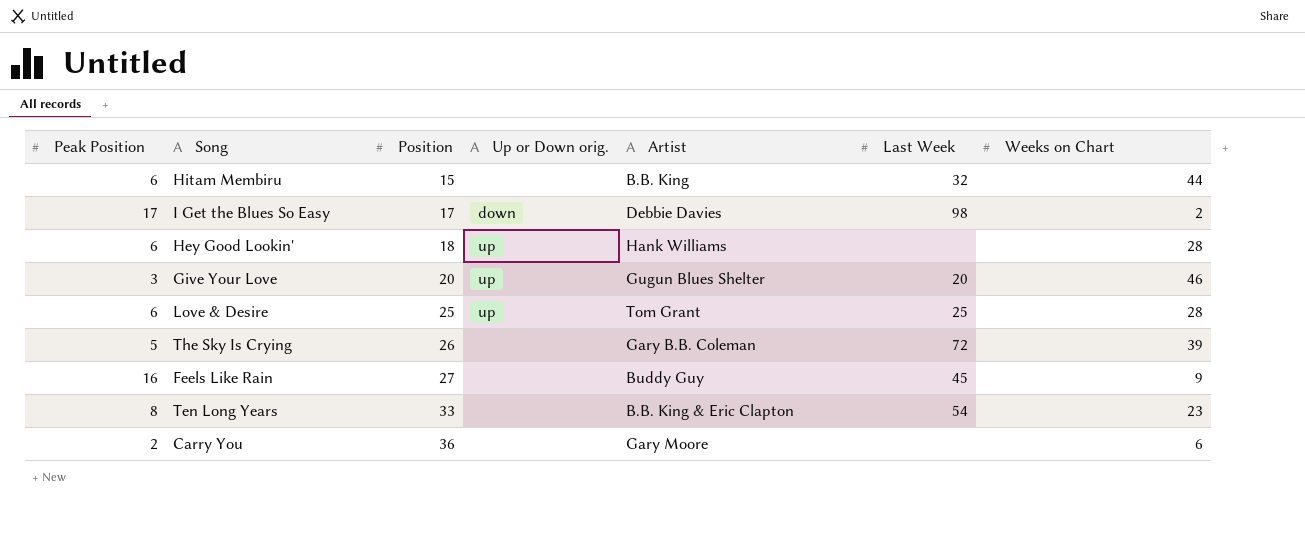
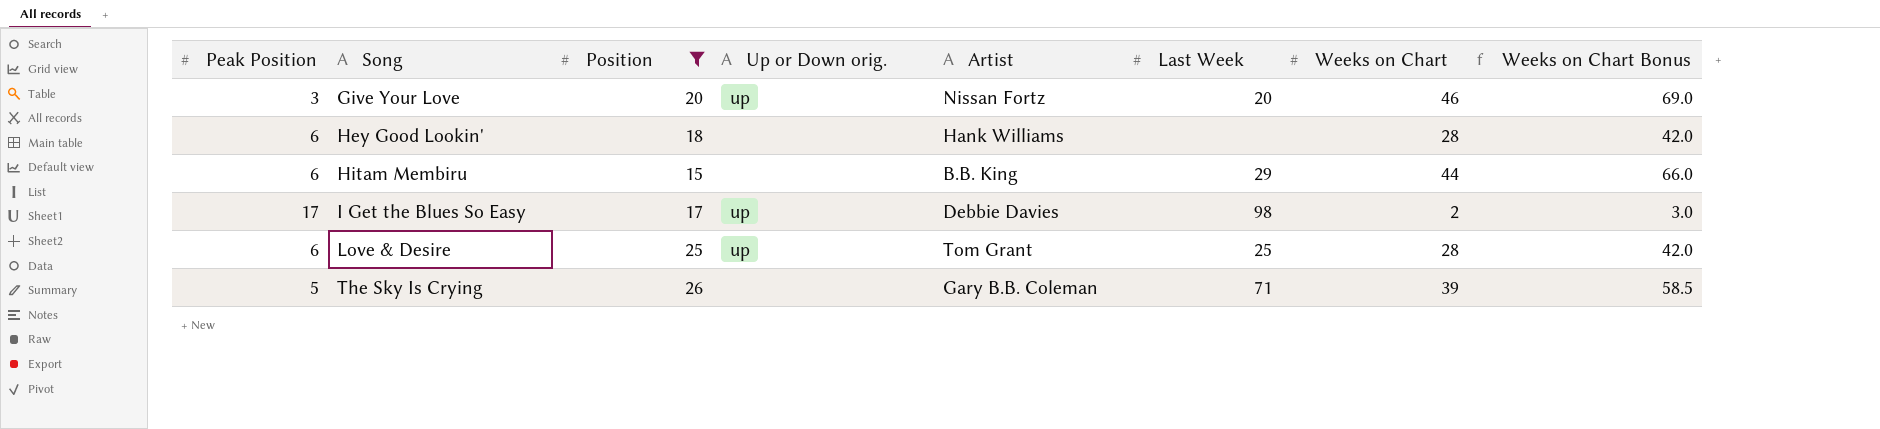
filter: none -> Position <= 26
row order: Position ascending -> Song ascending
column Weeks on Chart Bonus | formula: none -> [Weeks on Chart] * 1.5
Give Your Love | Artist: Gugun Blues Shelter -> Nissan Fortz
Hey Good Lookin' | Up or Down orig.: up -> none
Hitam Membiru | Last Week: 32 -> 29
I Get the Blues So Easy | Up or Down orig.: down -> up
The Sky Is Crying | Last Week: 72 -> 71

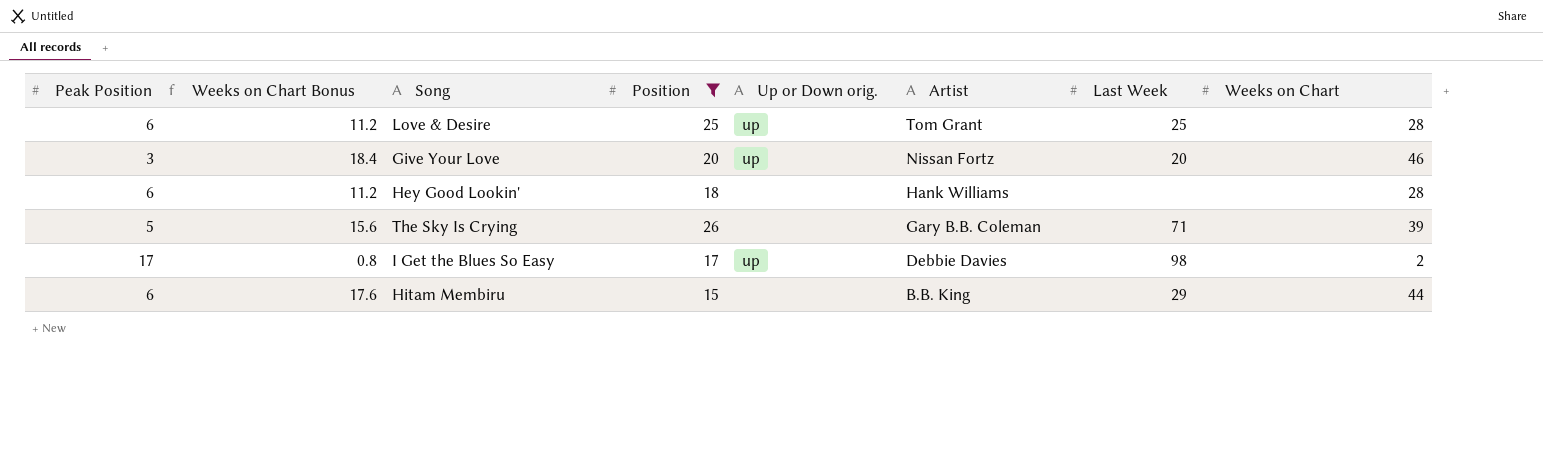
row order: Song ascending -> Artist descending
column Weeks on Chart Bonus | formula: [Weeks on Chart] * 1.5 -> [Weeks on Chart] * 0.4
column Weeks on Chart Bonus | position: 8 -> 2

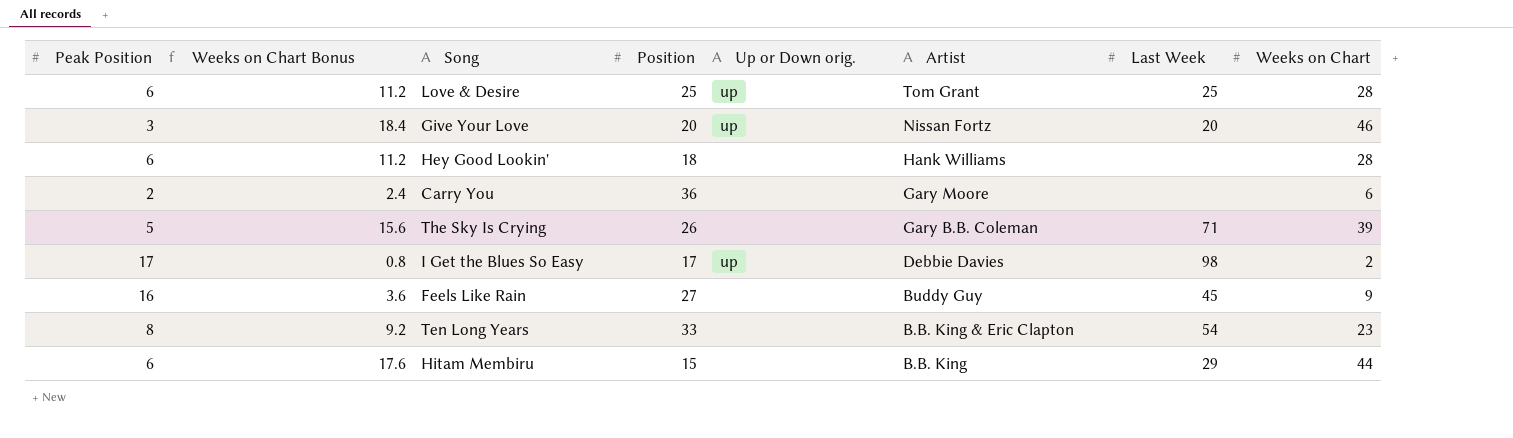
filter: Position <= 26 -> none

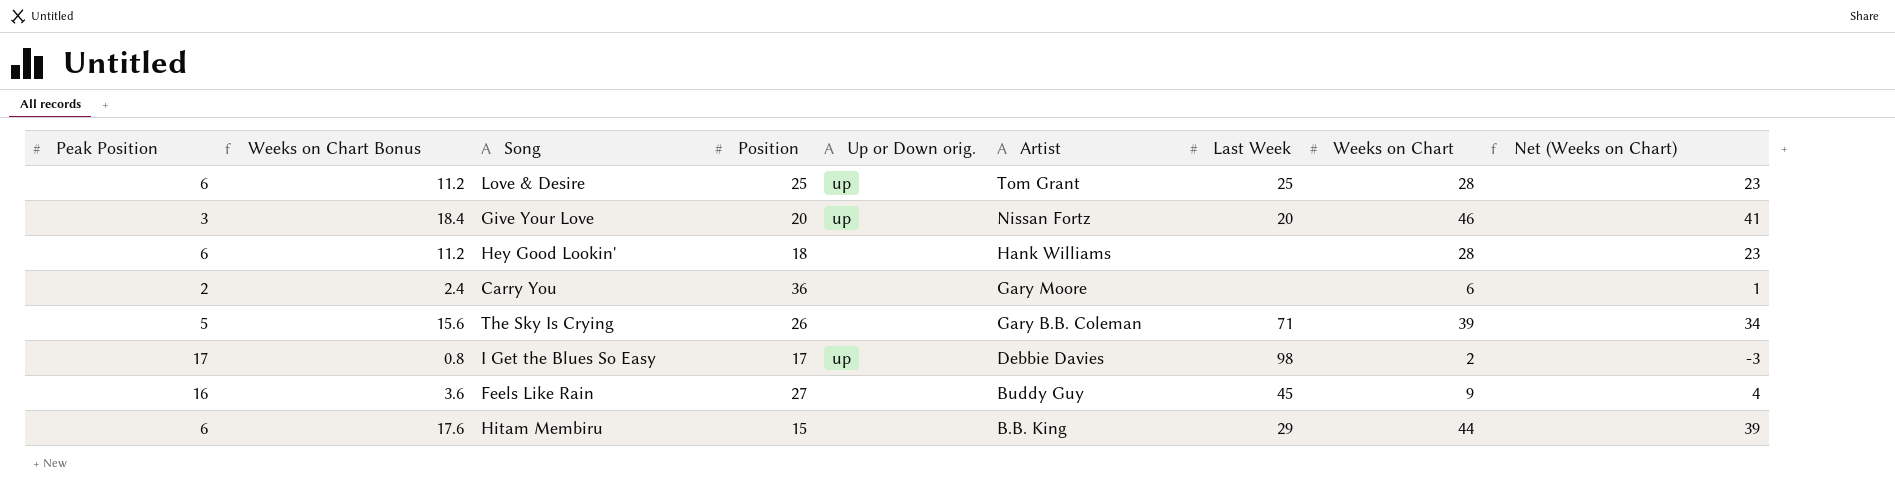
column Net (Weeks on Chart) | formula: none -> [Weeks on Chart] - 5
row Ten Long Years: 8 | 9.2 | 33 | none | B.B. King & Eric Clapton | 54 | 23 -> none

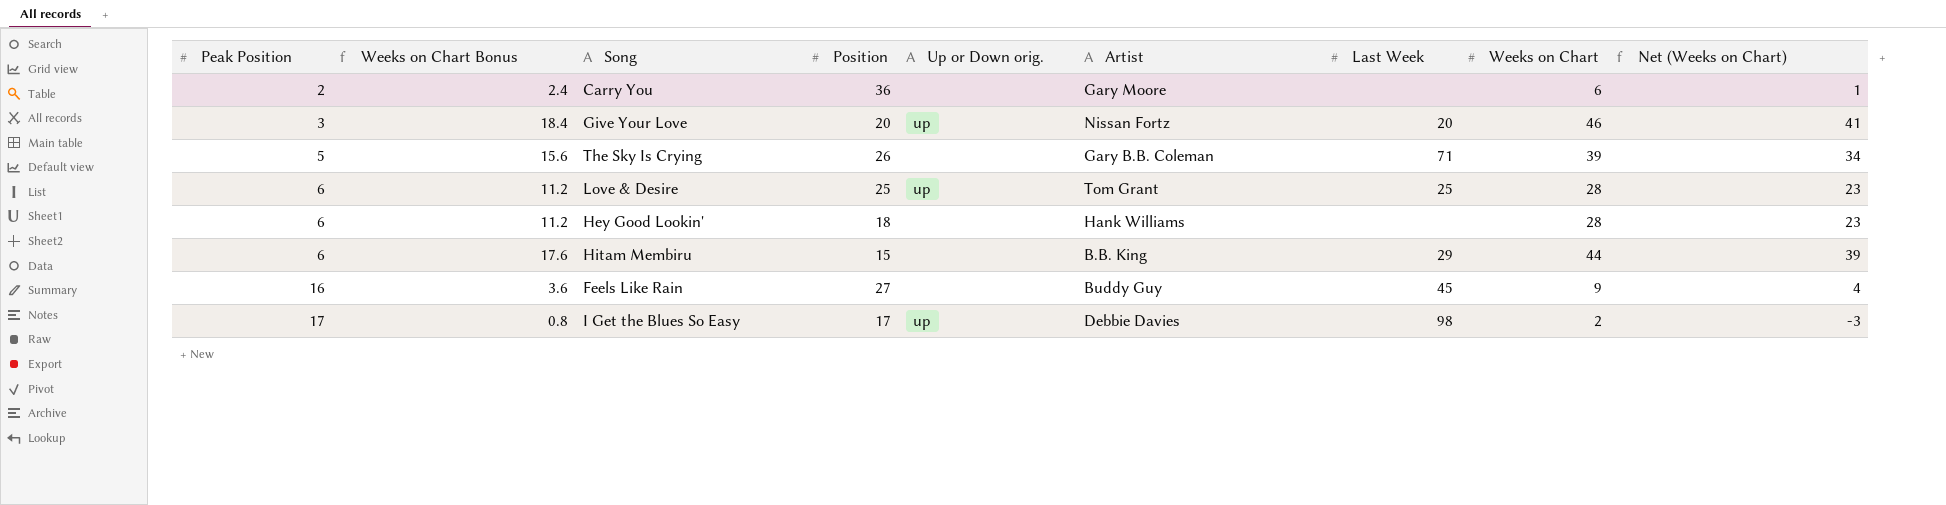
row order: Artist descending -> Peak Position ascending

